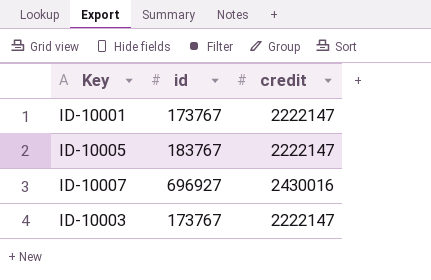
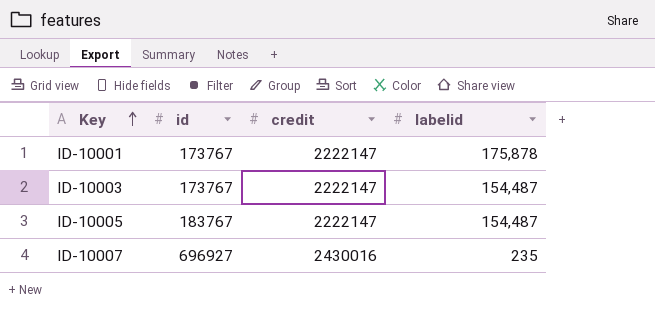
row order: none -> Key ascending
column labelid | position: none -> 4

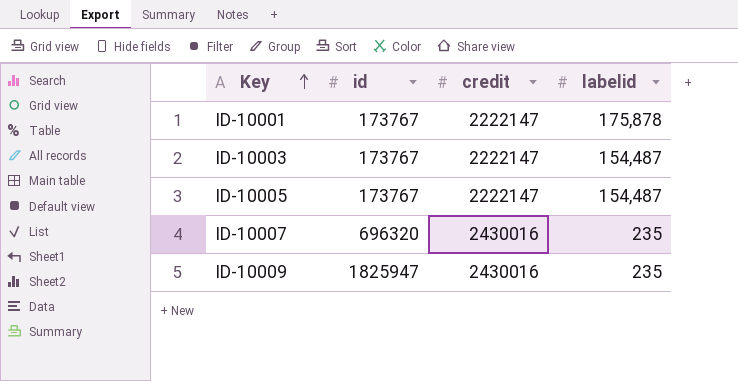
ID-10005 | id: 183767 -> 173767
ID-10007 | id: 696927 -> 696320
row ID-10009: none -> 1825947 | 2430016 | 235

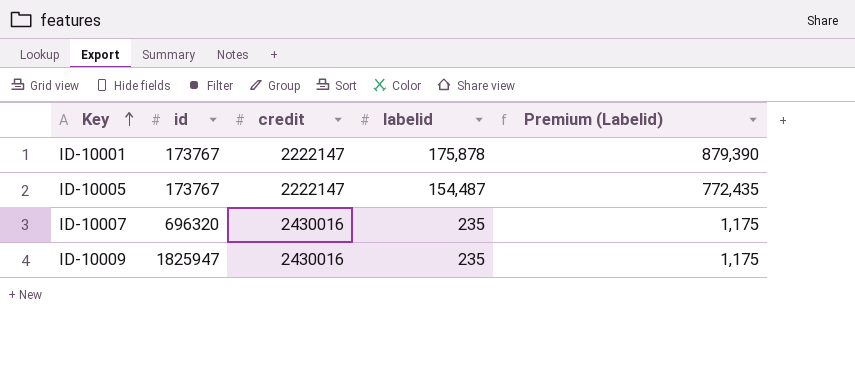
column Premium (Labelid) | formula: none -> [labelid] * 5
row ID-10003: 173767 | 2222147 | 154,487 -> none

